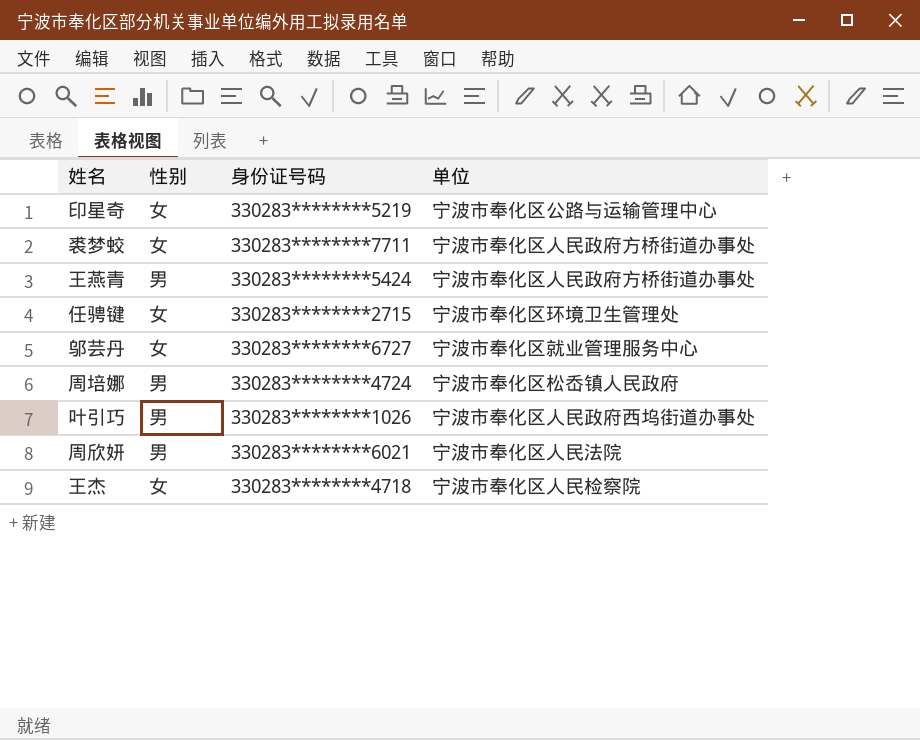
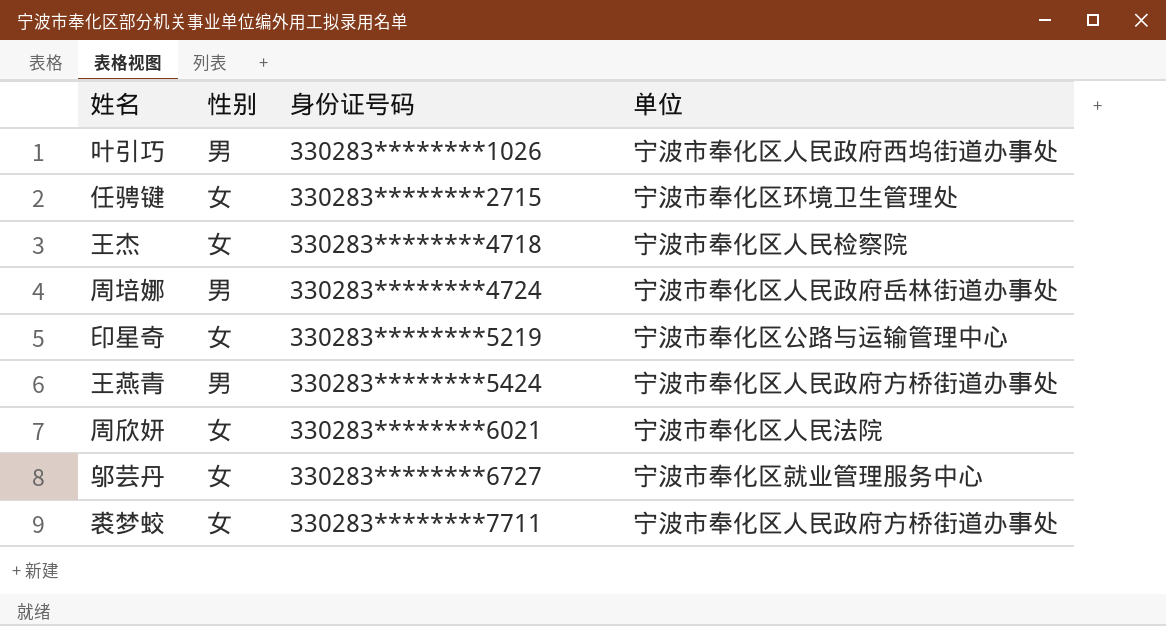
row order: none -> 身份证号码 ascending
周培娜 | 单位: 宁波市奉化区松岙镇人民政府 -> 宁波市奉化区人民政府岳林街道办事处
周欣妍 | 性别: 男 -> 女

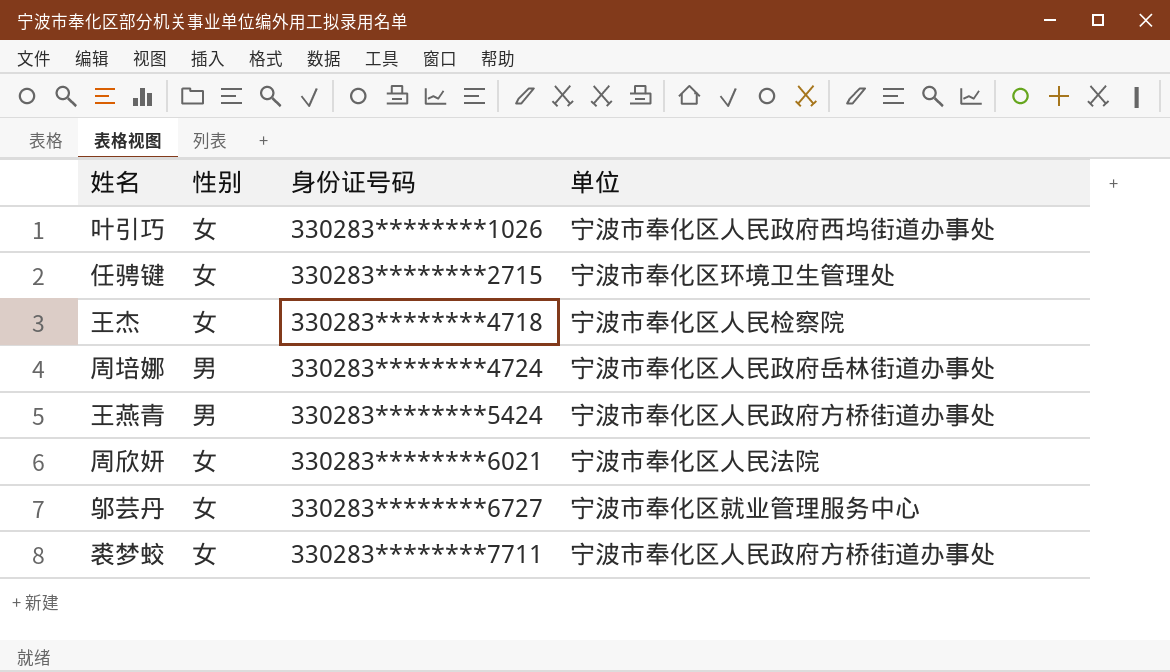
row 印星奇: 女 | 330283********5219 | 宁波市奉化区公路与运输管理中心 -> none
叶引巧 | 性别: 男 -> 女

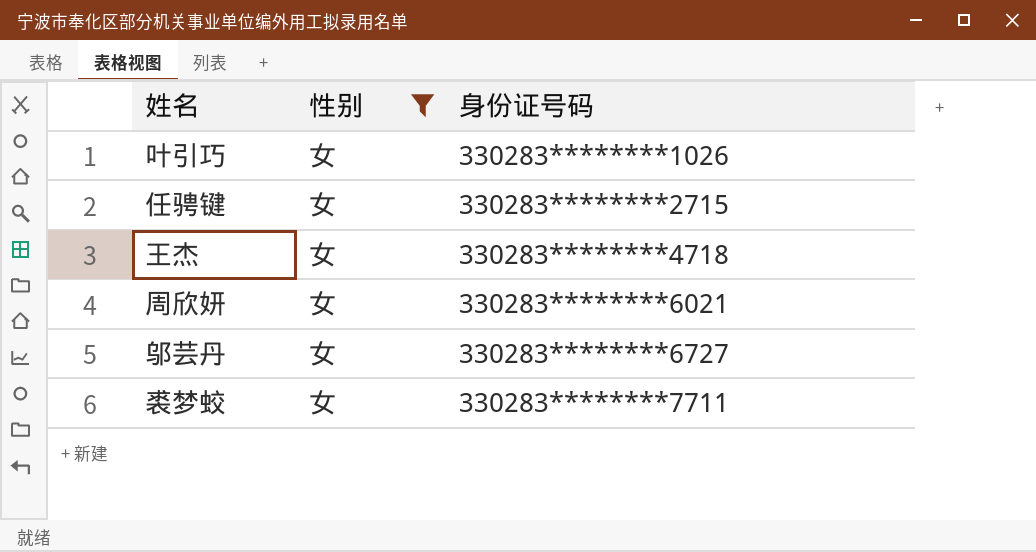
filter: none -> 性别 = 女
column 单位 | position: 4 -> none

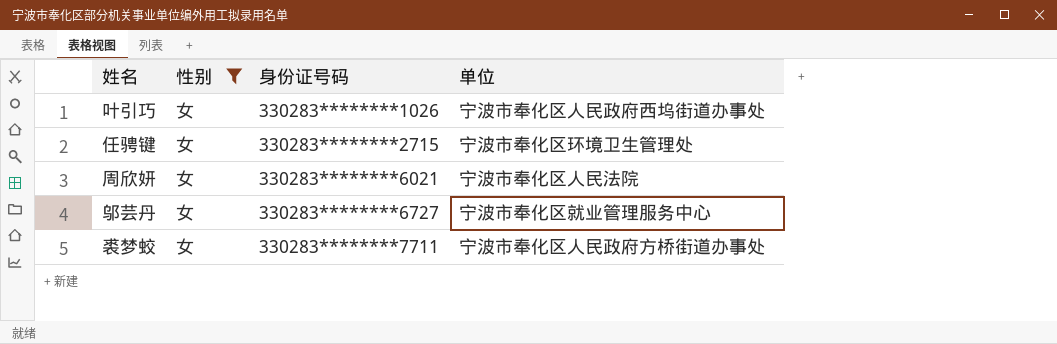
column 单位 | position: none -> 4
row 王杰: 女 | 330283********4718 -> none

